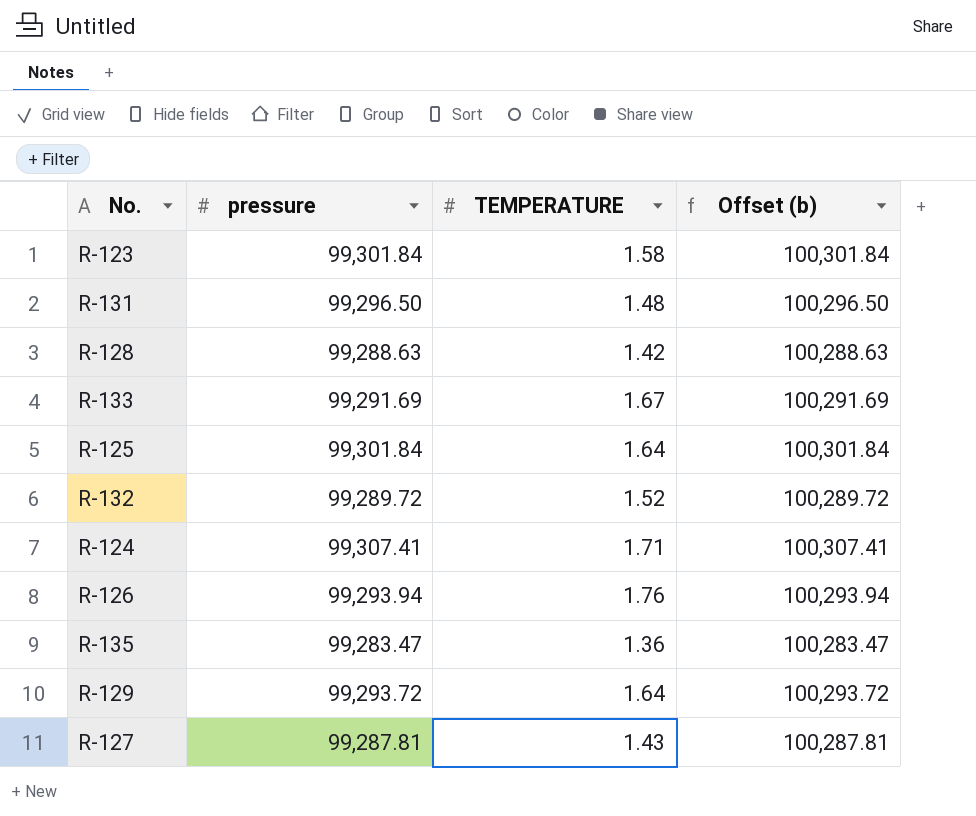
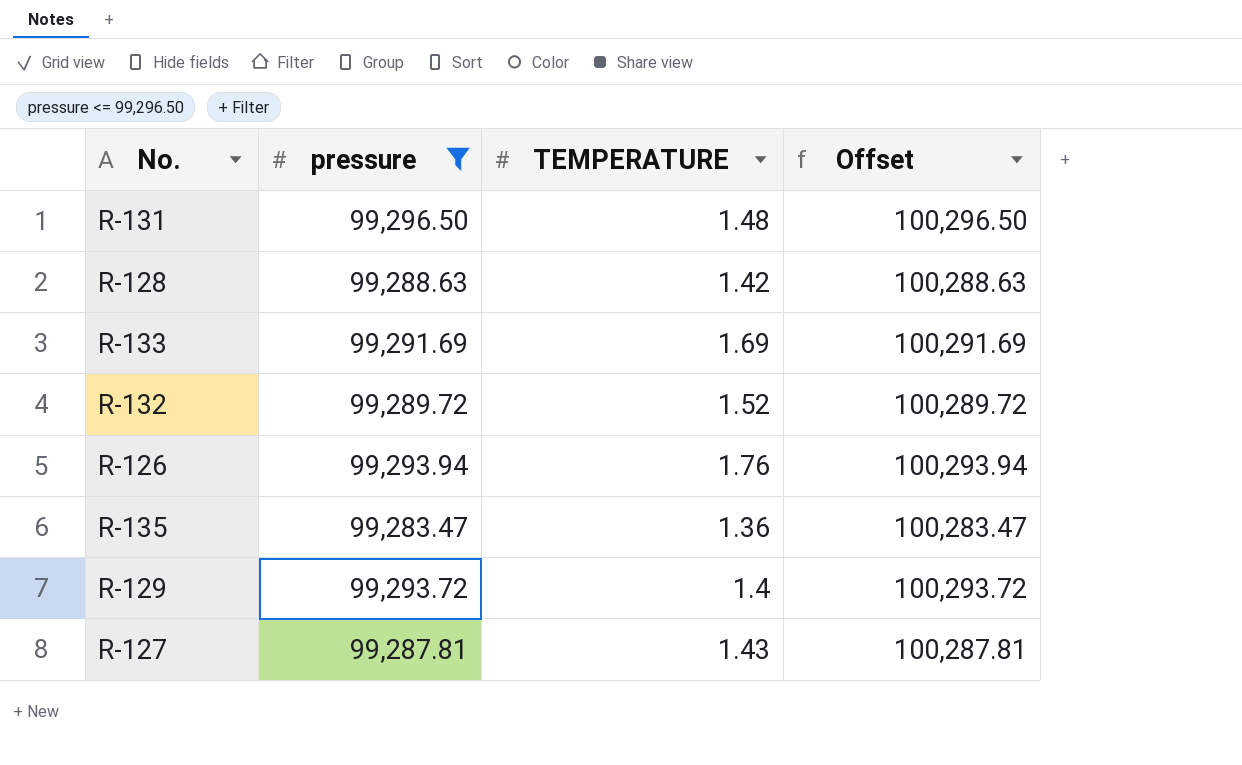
filter: none -> pressure <= 99,296.50
column name: Offset (b) -> Offset
R-133 | TEMPERATURE: 1.67 -> 1.69
R-129 | TEMPERATURE: 1.64 -> 1.4

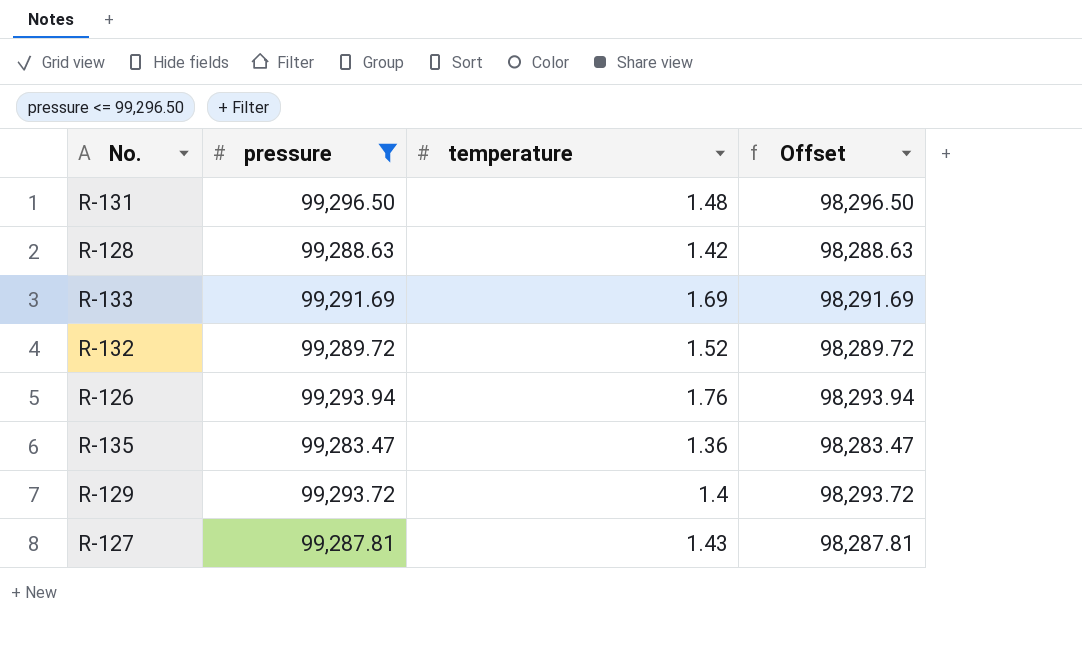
column name: TEMPERATURE -> temperature
column Offset | formula: [pressure] + 1000 -> [pressure] - 1000

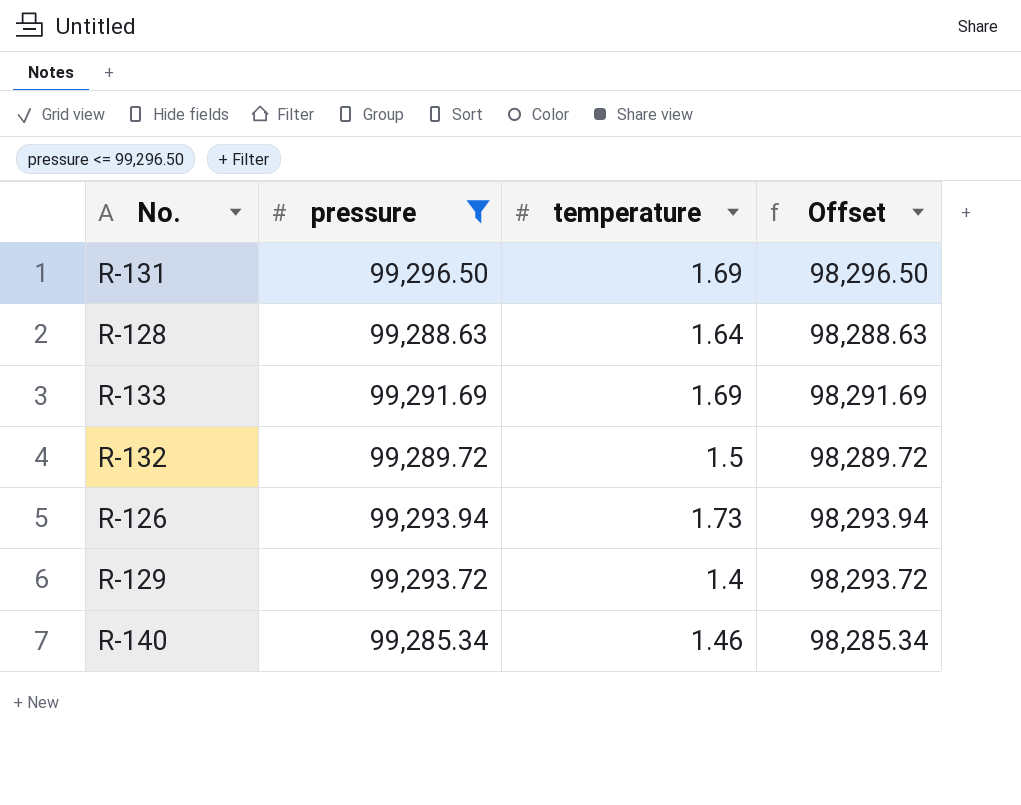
row R-135: 99,283.47 | 1.36 | 98,283.47 -> none
row R-127: 99,287.81 | 1.43 | 98,287.81 -> none
R-131 | temperature: 1.48 -> 1.69
R-128 | temperature: 1.42 -> 1.64
R-132 | temperature: 1.52 -> 1.5
R-126 | temperature: 1.76 -> 1.73
row R-140: none -> 99,285.34 | 1.46 | 98,285.34

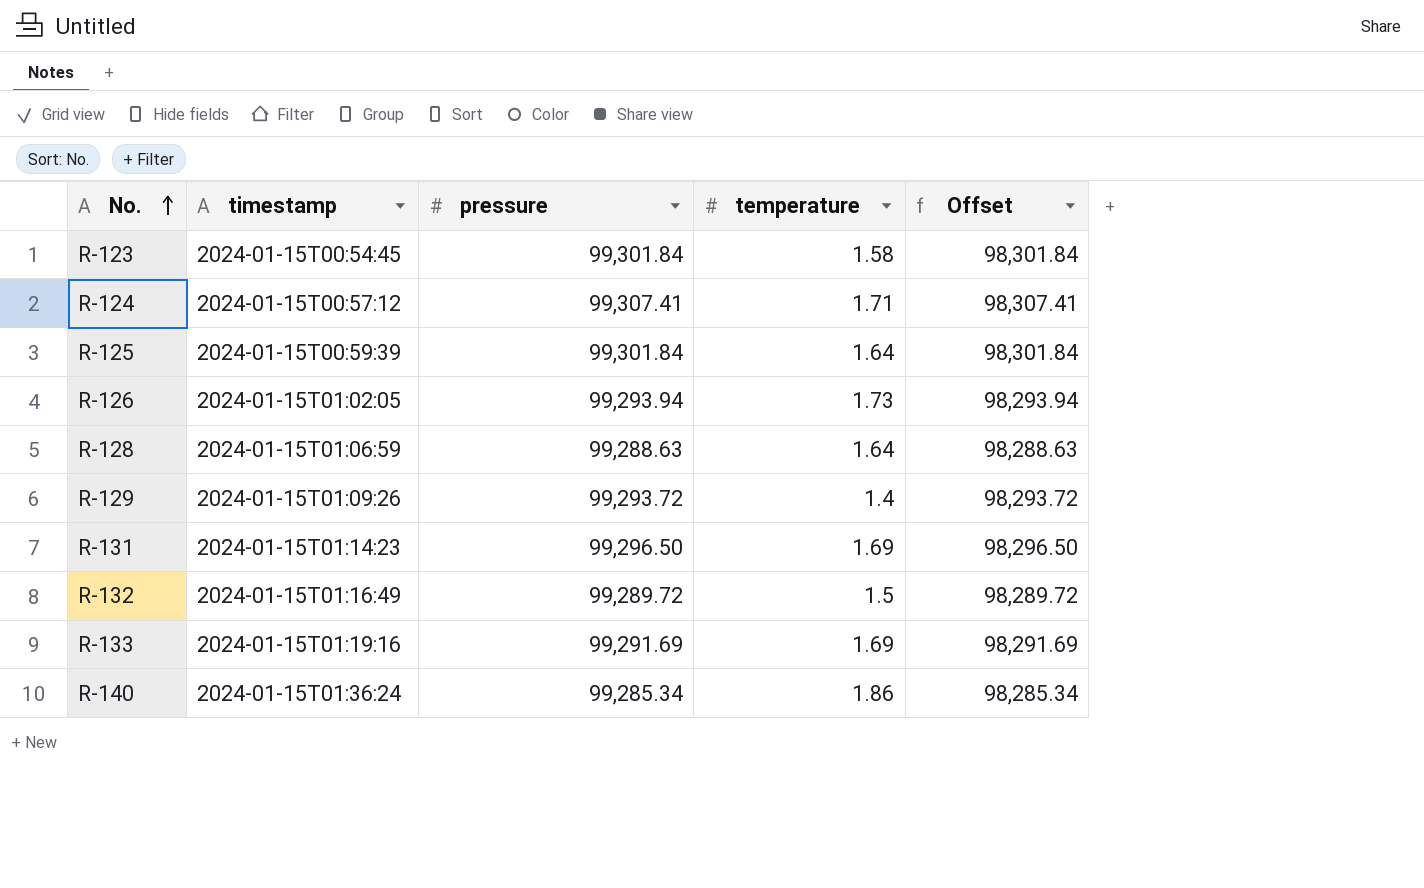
filter: pressure <= 99,296.50 -> none
row order: none -> No. ascending
column timestamp | position: none -> 2
R-140 | temperature: 1.46 -> 1.86

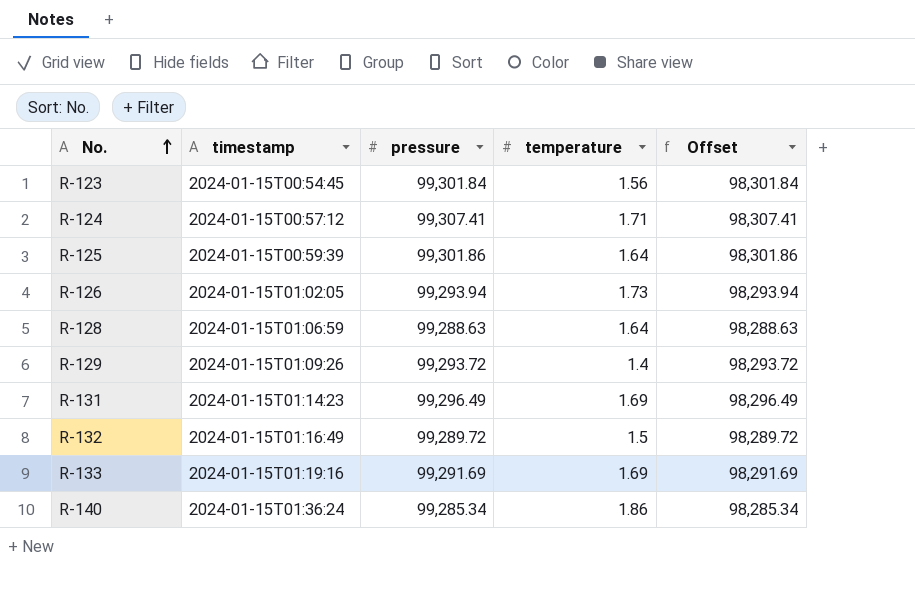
R-123 | temperature: 1.58 -> 1.56
R-125 | pressure: 99,301.84 -> 99,301.86
R-125 | Offset: 98,301.84 -> 98,301.86
R-131 | pressure: 99,296.50 -> 99,296.49
R-131 | Offset: 98,296.50 -> 98,296.49

